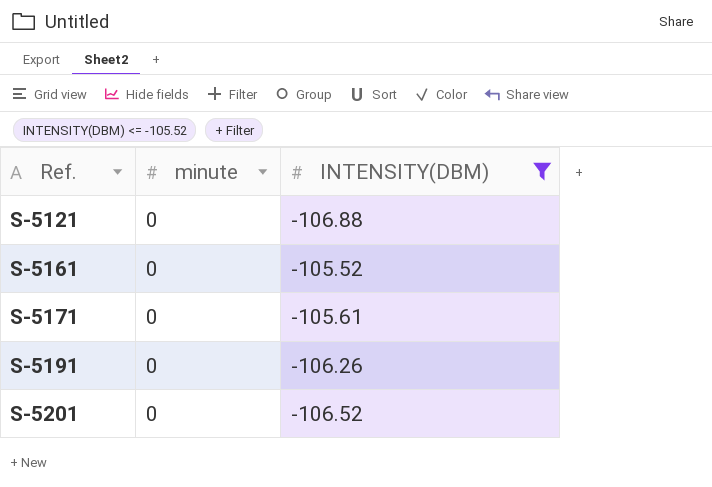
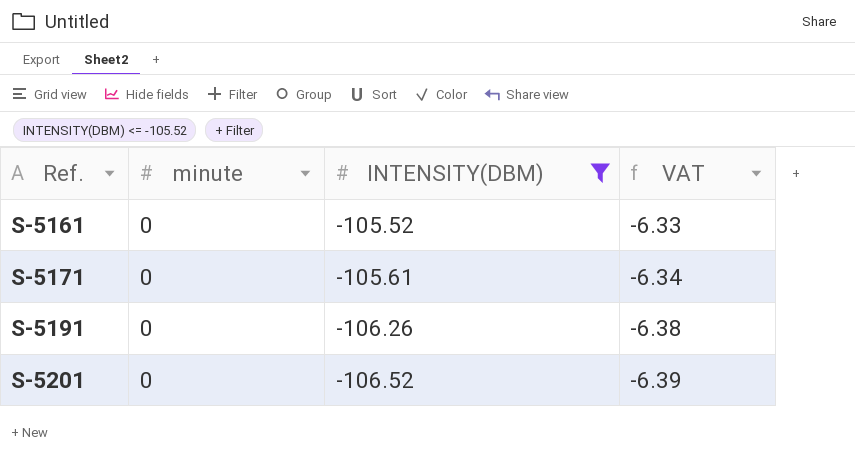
column VAT | formula: none -> [INTENSITY(DBM)] * 0.06
row S-5121: 0 | -106.88 -> none

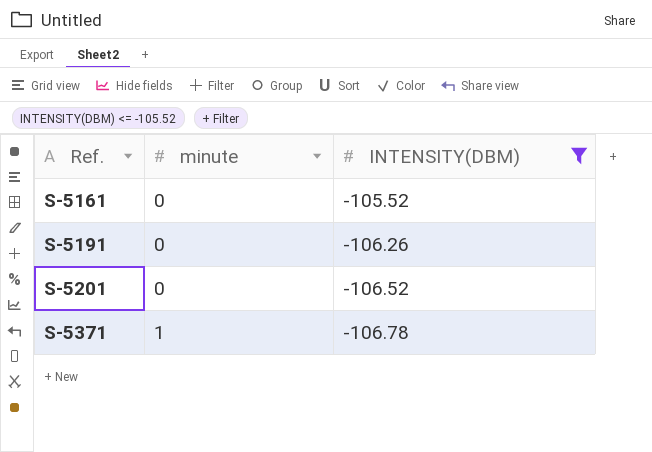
column VAT | formula: [INTENSITY(DBM)] * 0.06 -> none
row S-5171: 0 | -105.61 | -6.34 -> none
row S-5371: none -> 1 | -106.78

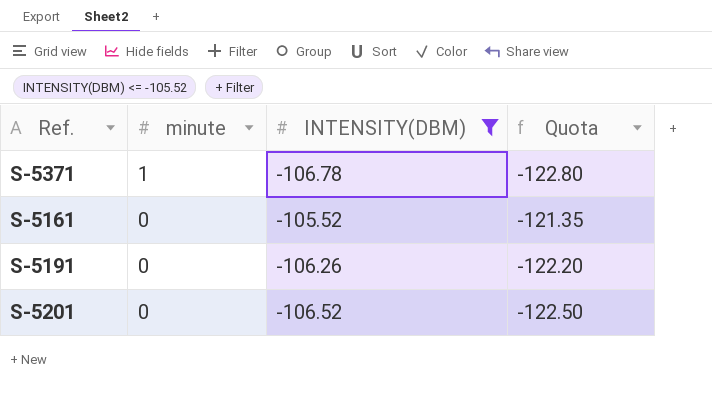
row order: Ref. ascending -> minute descending
column Quota | formula: none -> [INTENSITY(DBM)] * 1.15

